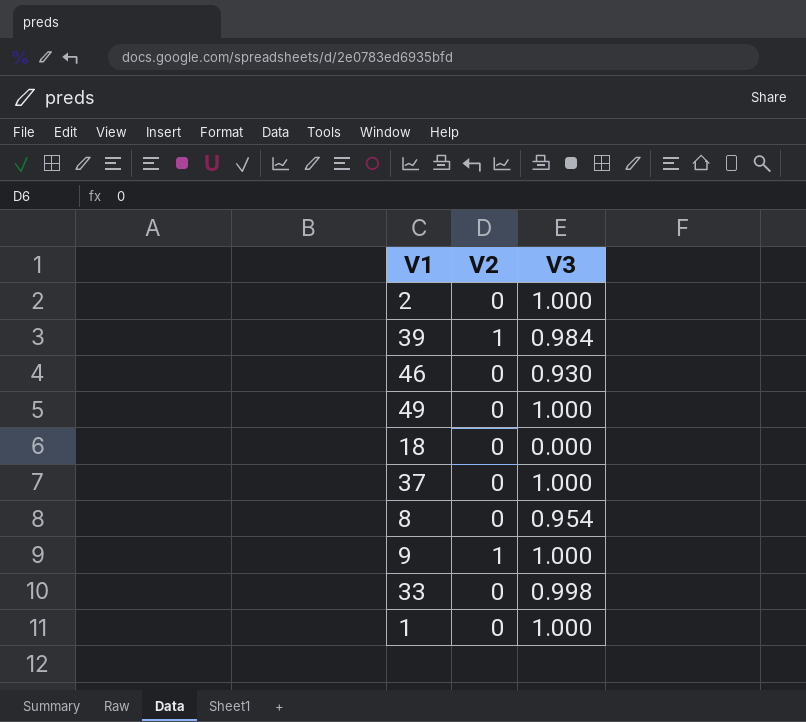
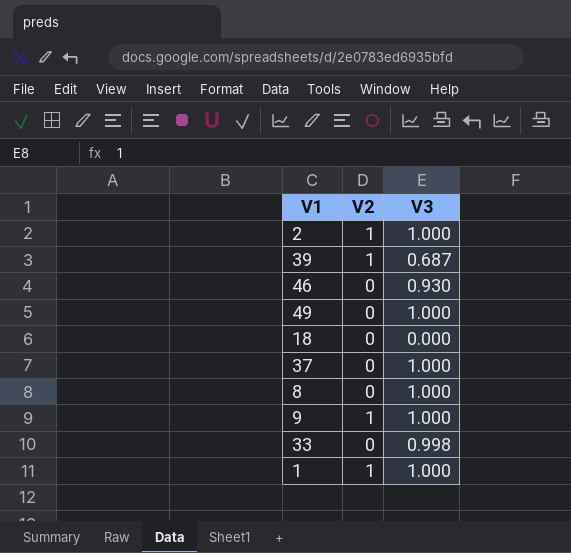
2 | V2: 0 -> 1
39 | V3: 0.984 -> 0.687
8 | V3: 0.954 -> 1.000
1 | V2: 0 -> 1

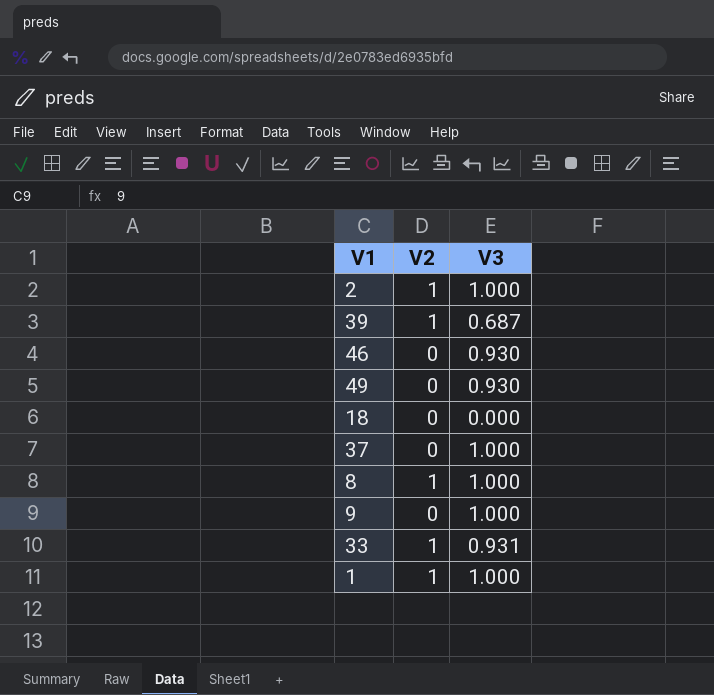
49 | V3: 1.000 -> 0.930
8 | V2: 0 -> 1
9 | V2: 1 -> 0
33 | V2: 0 -> 1
33 | V3: 0.998 -> 0.931

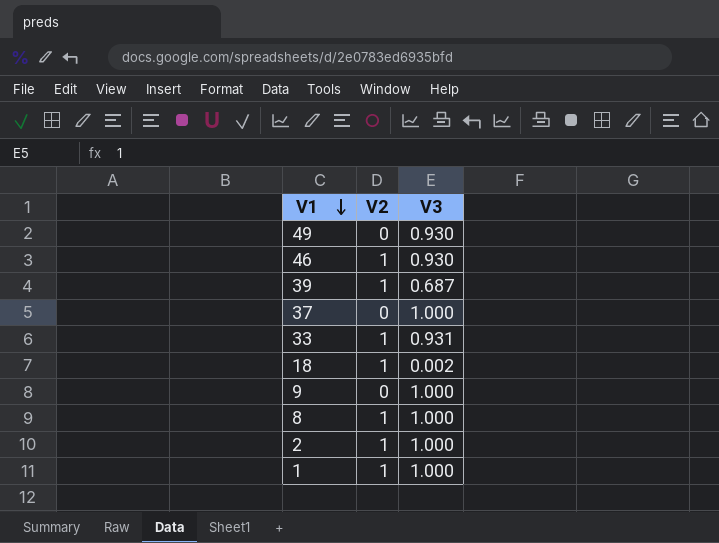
row order: none -> V1 descending
46 | V2: 0 -> 1
18 | V2: 0 -> 1
18 | V3: 0.000 -> 0.002

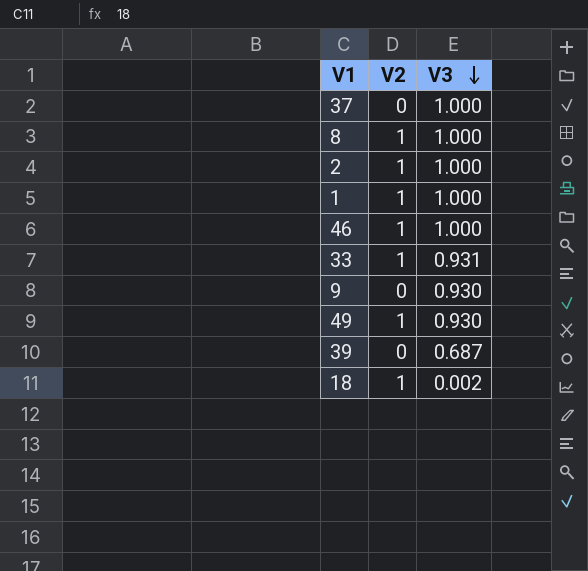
row order: V1 descending -> V3 descending
46 | V3: 0.930 -> 1.000
9 | V3: 1.000 -> 0.930
49 | V2: 0 -> 1
39 | V2: 1 -> 0

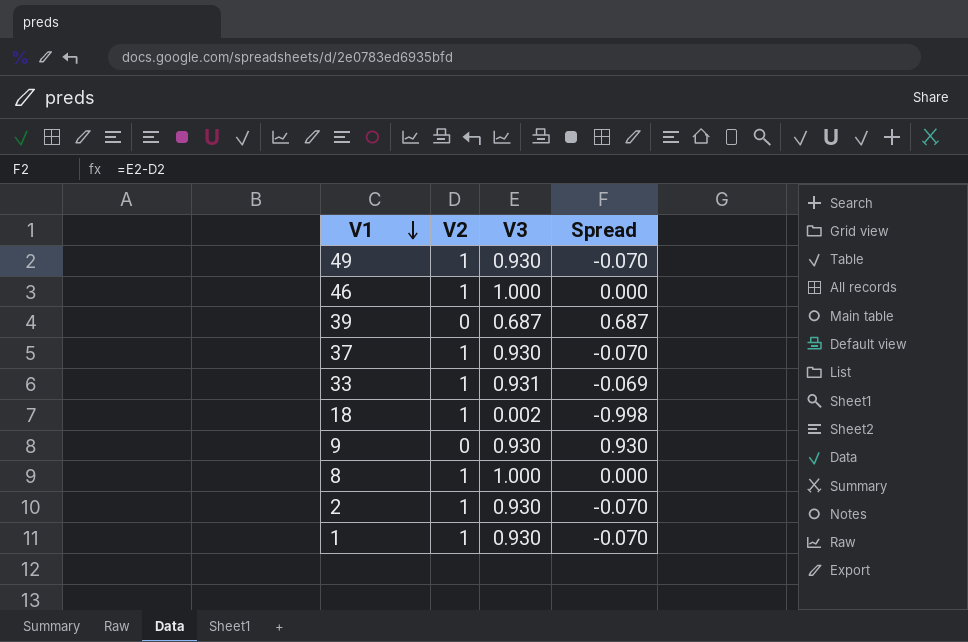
row order: V3 descending -> V1 descending
column Spread | formula: none -> [V3] - [V2]
37 | V2: 0 -> 1
37 | V3: 1.000 -> 0.930
2 | V3: 1.000 -> 0.930
1 | V3: 1.000 -> 0.930

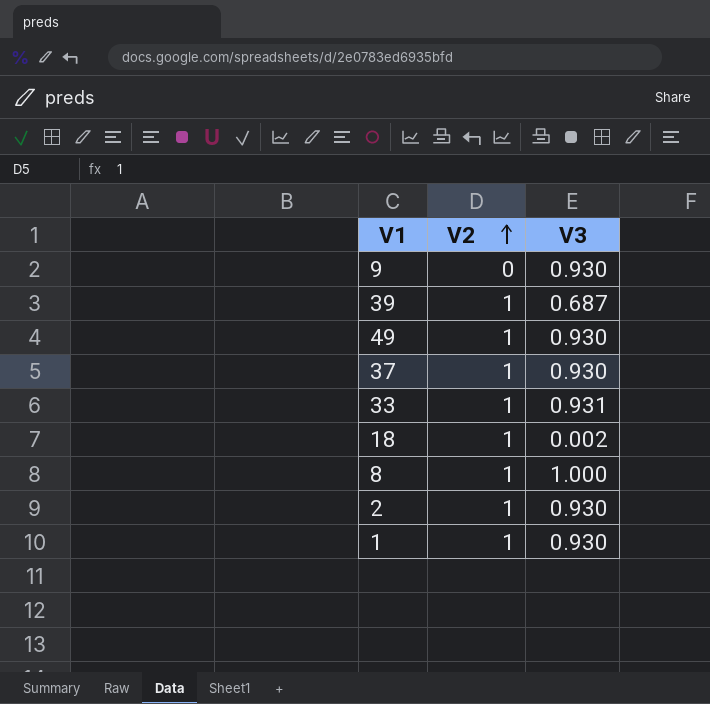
row order: V1 descending -> V2 ascending
column Spread | formula: [V3] - [V2] -> none
row 46: 1 | 1.000 | 0.000 -> none
39 | V2: 0 -> 1

